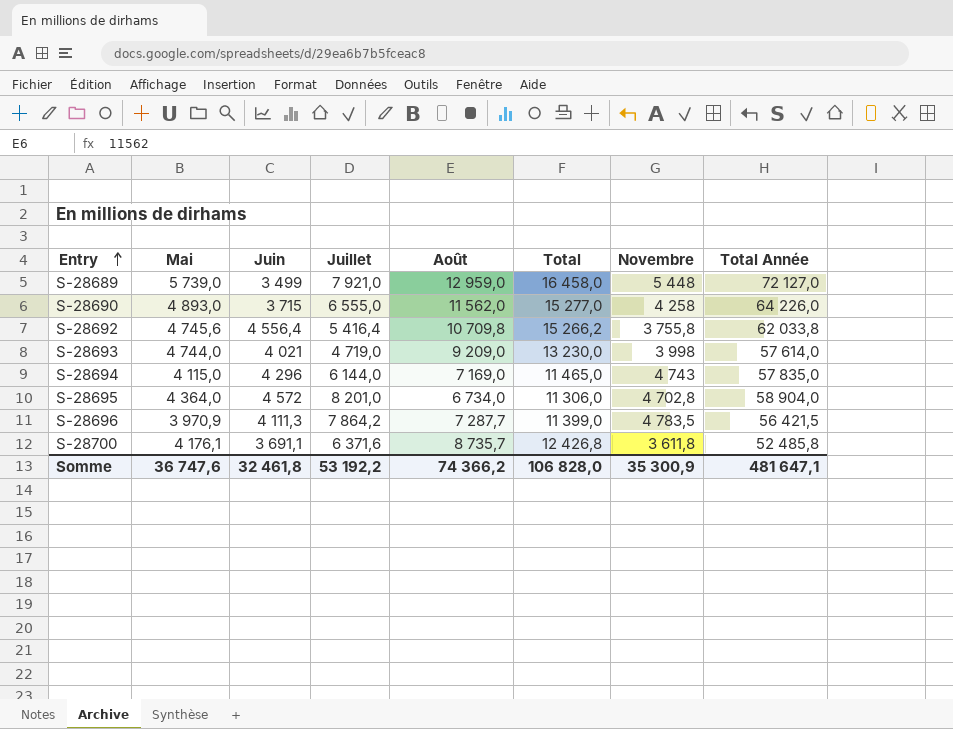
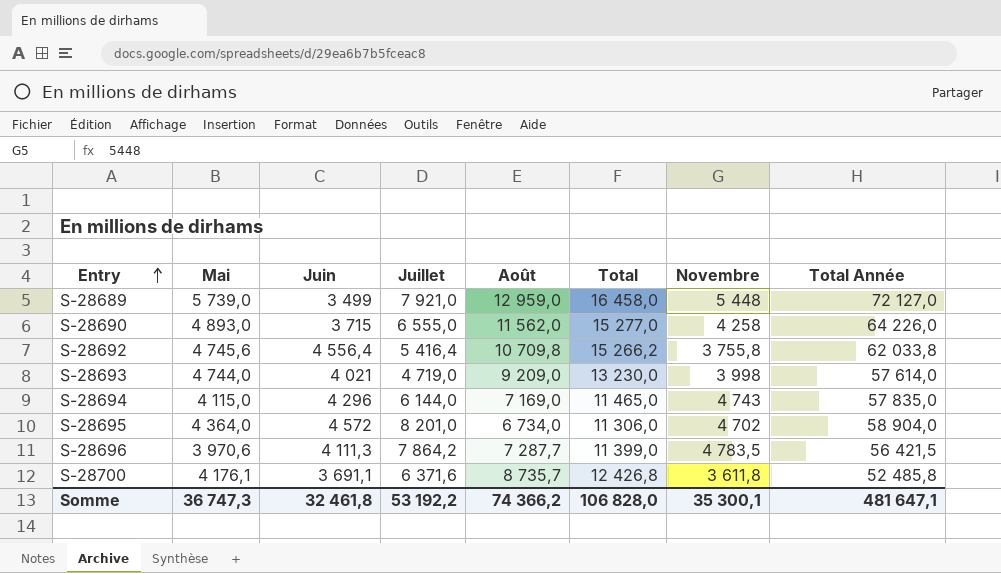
S-28695 | Novembre: 4 702,8 -> 4 702
S-28696 | Mai: 3 970,9 -> 3 970,6
Somme | Mai: 36 747,6 -> 36 747,3
Somme | Novembre: 35 300,9 -> 35 300,1

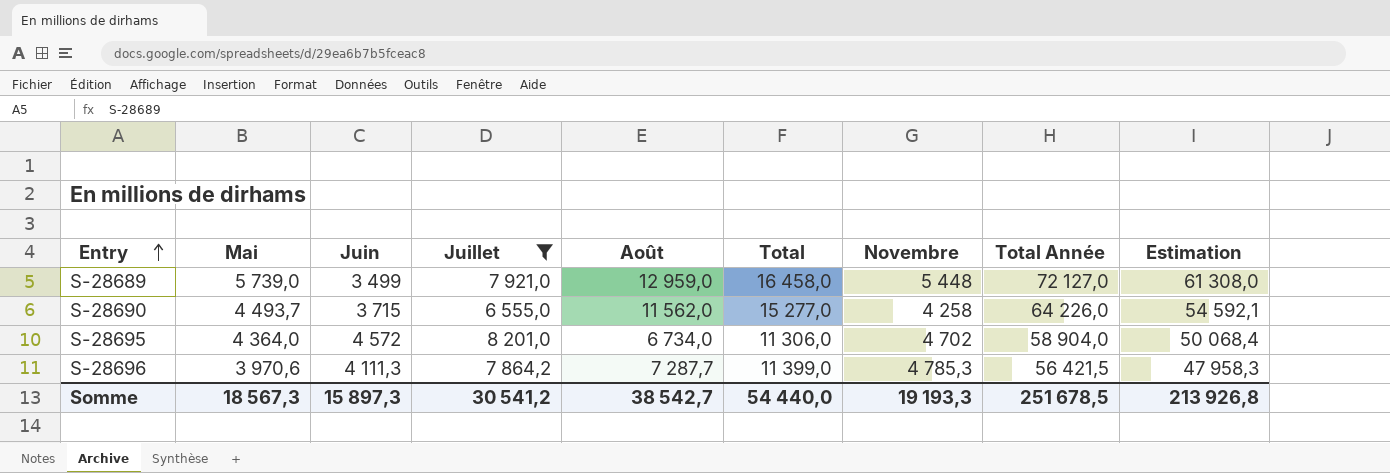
filter: none -> Juillet >= 6 555,0
column Estimation | formula: none -> [Total Année] * 0,85
S-28690 | Mai: 4 893,0 -> 4 493,7
S-28696 | Novembre: 4 783,5 -> 4 785,3
Somme | Mai: 36 747,3 -> 18 567,3
Somme | Juin: 32 461,8 -> 15 897,3
Somme | Juillet: 53 192,2 -> 30 541,2
Somme | Août: 74 366,2 -> 38 542,7
Somme | Total: 106 828,0 -> 54 440,0
Somme | Novembre: 35 300,1 -> 19 193,3
Somme | Total Année: 481 647,1 -> 251 678,5

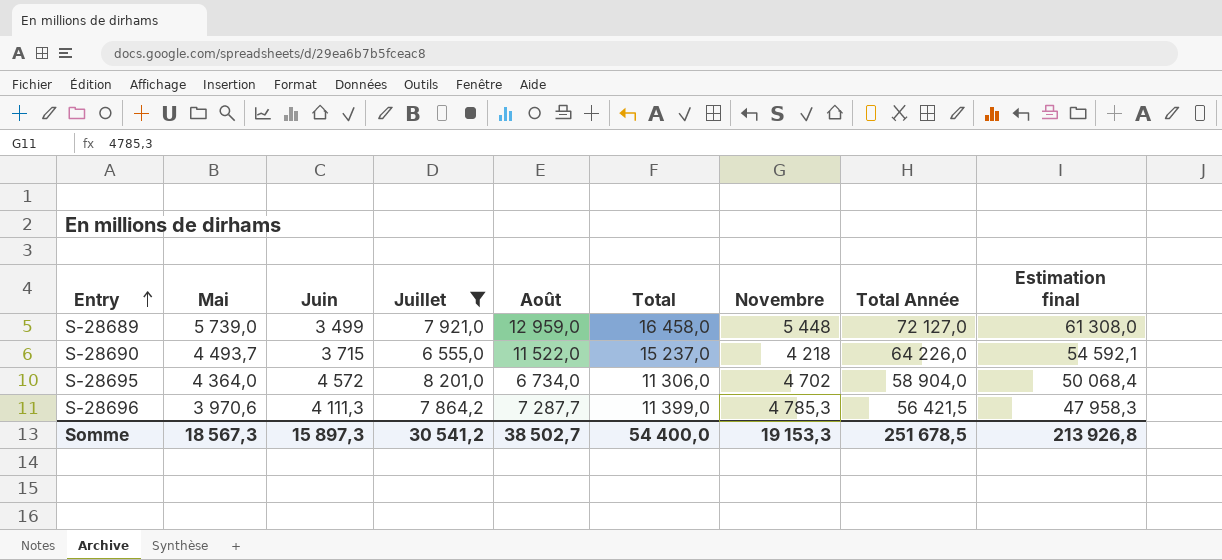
column name: Estimation -> Estimation final
S-28690 | Août: 11 562,0 -> 11 522,0
S-28690 | Total: 15 277,0 -> 15 237,0
S-28690 | Novembre: 4 258 -> 4 218
Somme | Août: 38 542,7 -> 38 502,7
Somme | Total: 54 440,0 -> 54 400,0
Somme | Novembre: 19 193,3 -> 19 153,3

